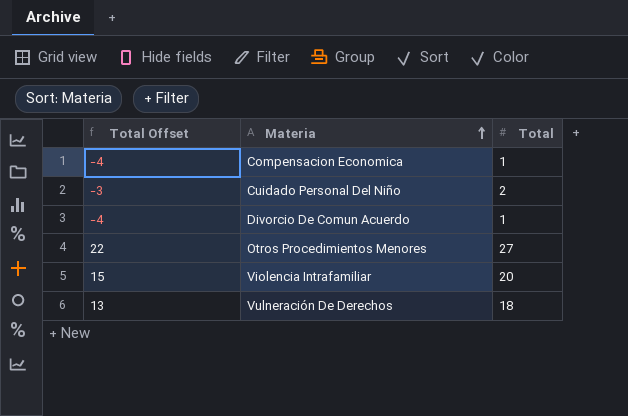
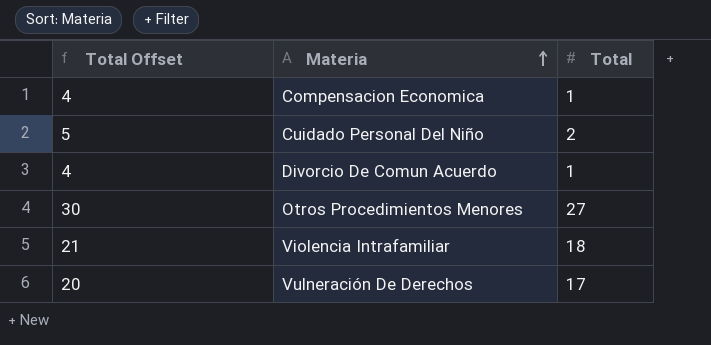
column Total Offset | formula: [Total] - 5 -> [Total] + 3
Violencia Intrafamiliar | Total: 20 -> 18
Vulneración De Derechos | Total: 18 -> 17

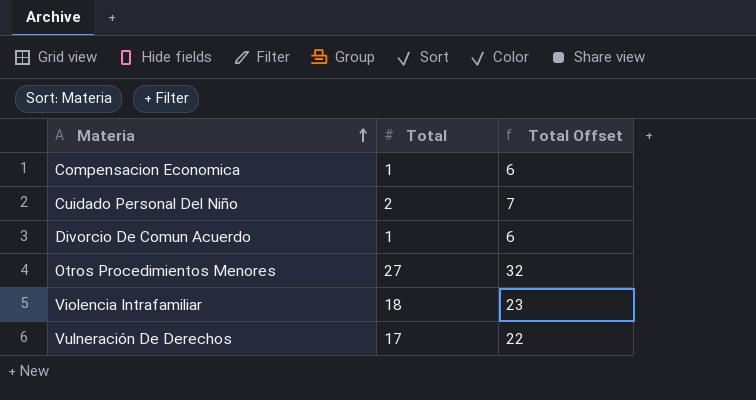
column Total Offset | formula: [Total] + 3 -> [Total] + 5
column Total Offset | position: 1 -> 3

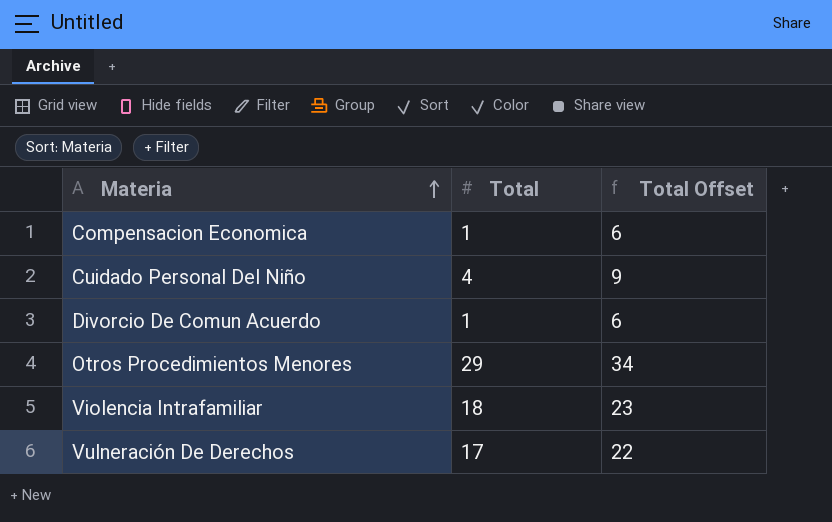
Cuidado Personal Del Niño | Total: 2 -> 4
Cuidado Personal Del Niño | Total Offset: 7 -> 9
Otros Procedimientos Menores | Total: 27 -> 29
Otros Procedimientos Menores | Total Offset: 32 -> 34

